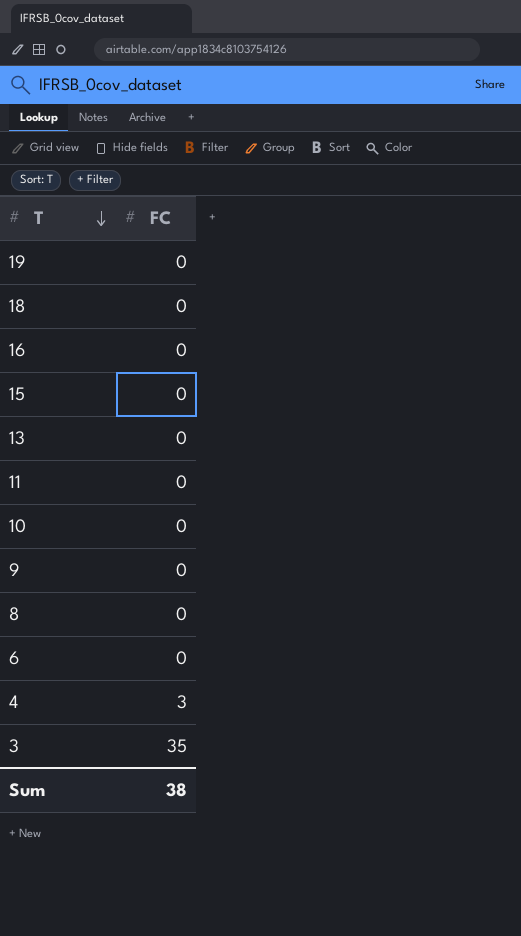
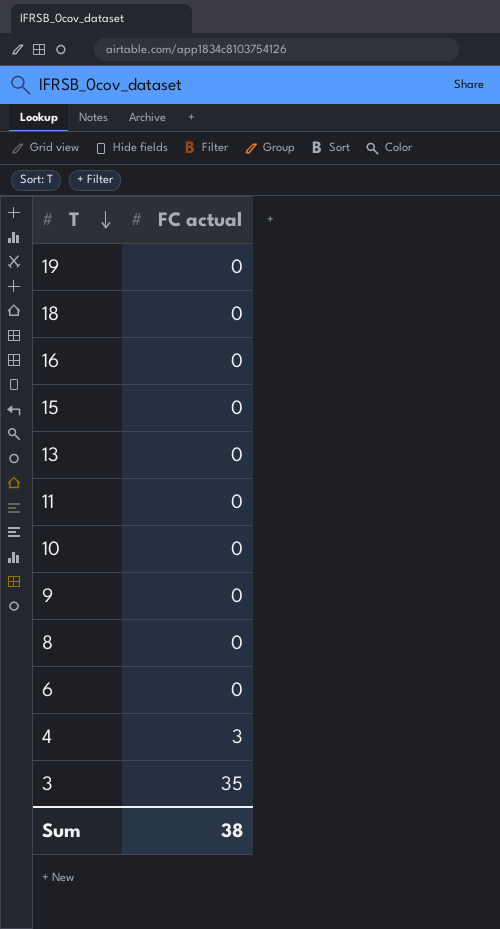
column name: FC -> FC actual

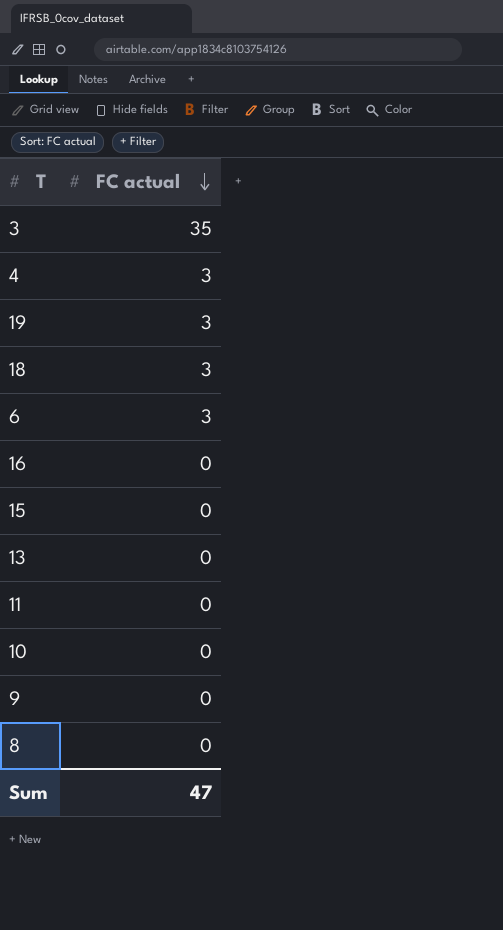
row order: T descending -> FC actual descending
19 | FC actual: 0 -> 3
18 | FC actual: 0 -> 3
6 | FC actual: 0 -> 3
Sum | FC actual: 38 -> 47

